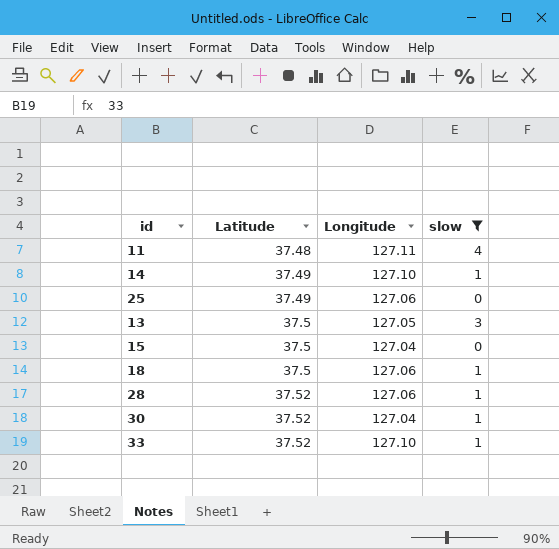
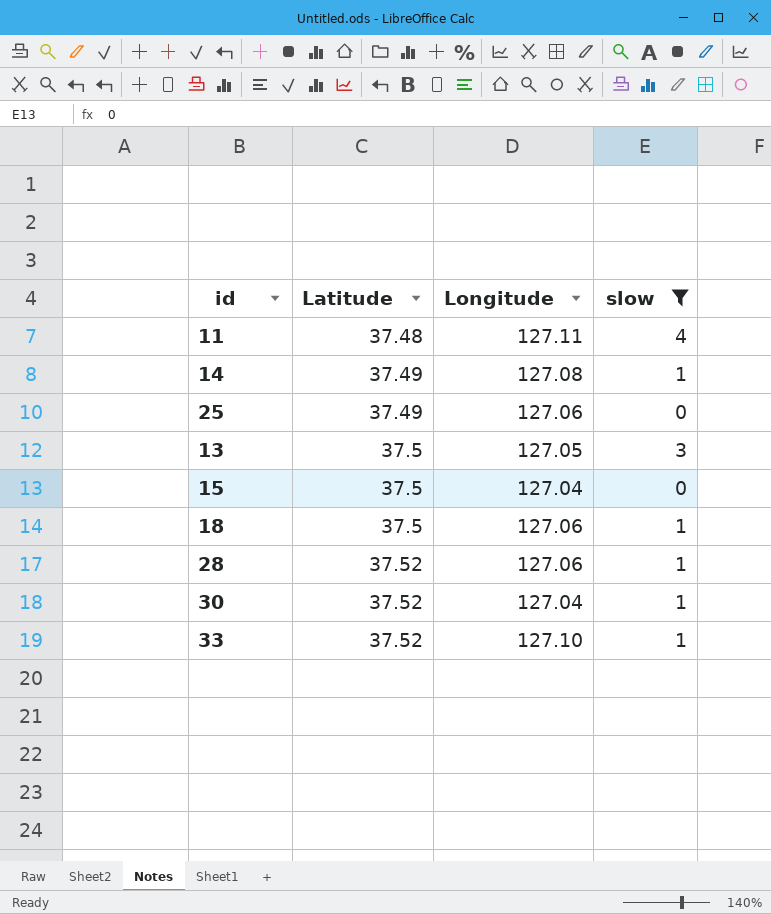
14 | Longitude: 127.10 -> 127.08

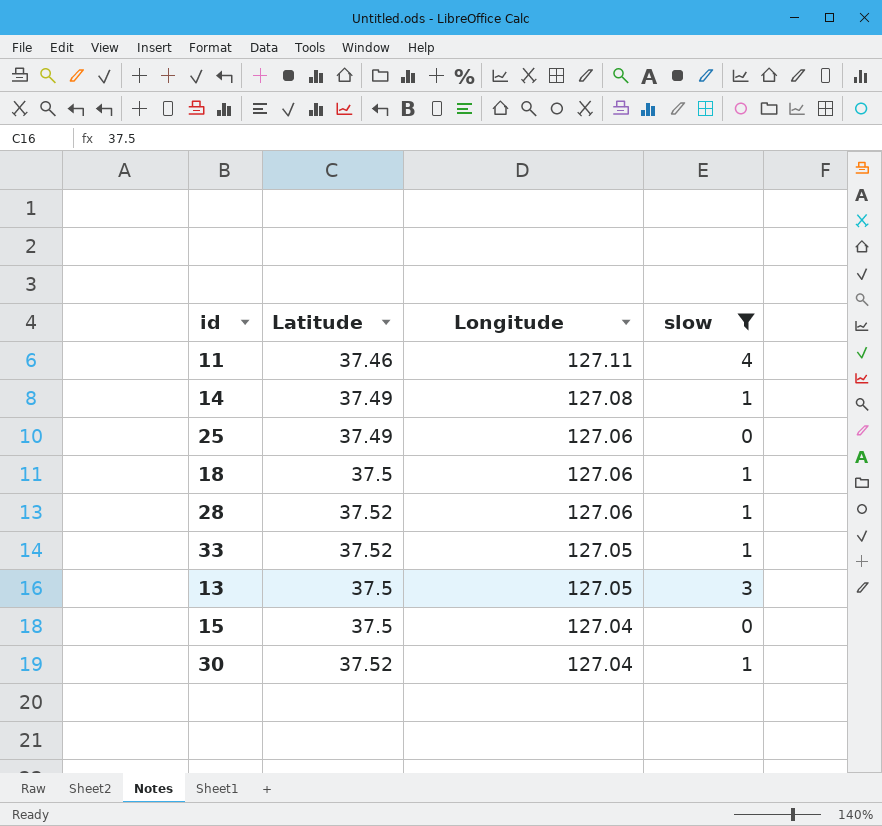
row order: Latitude ascending -> Longitude descending
11 | Latitude: 37.48 -> 37.46
33 | Longitude: 127.10 -> 127.05

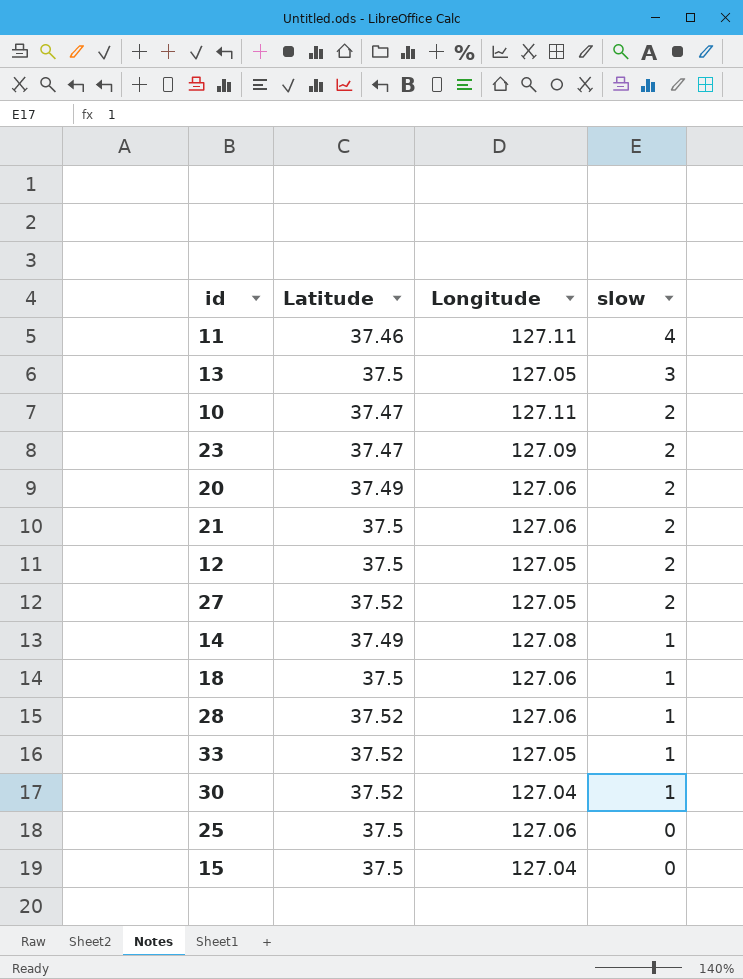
filter: slow != 2 -> none
row order: Longitude descending -> slow descending
25 | Latitude: 37.49 -> 37.5

